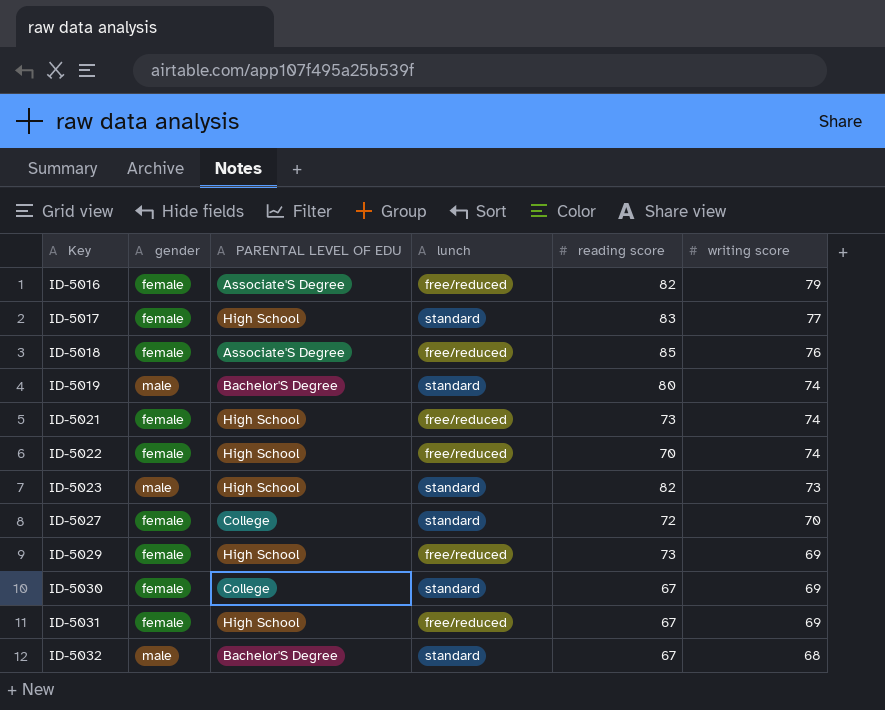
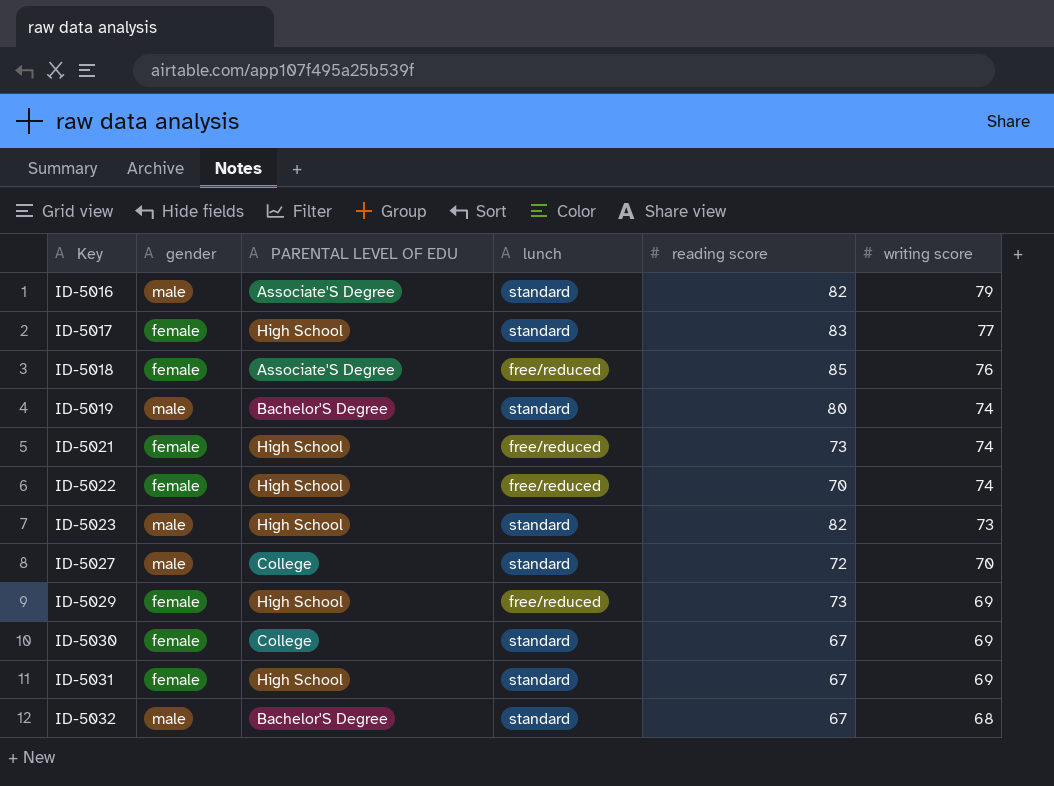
ID-5016 | gender: female -> male
ID-5016 | lunch: free/reduced -> standard
ID-5027 | gender: female -> male
ID-5031 | lunch: free/reduced -> standard

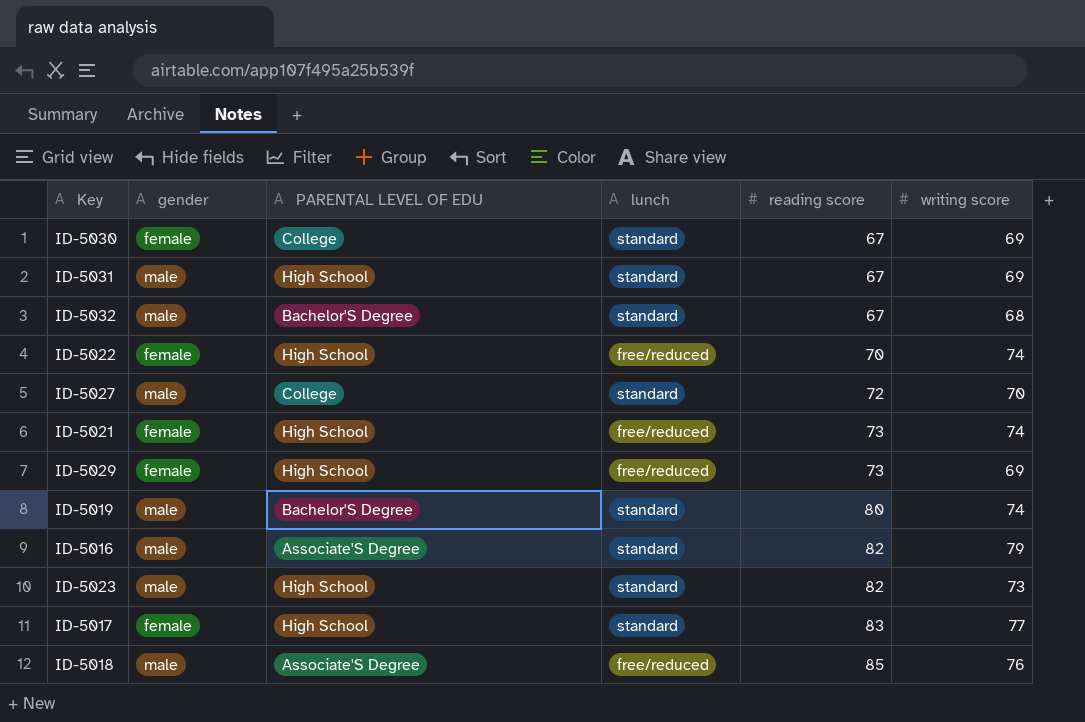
row order: Key ascending -> reading score ascending
ID-5031 | gender: female -> male
ID-5018 | gender: female -> male

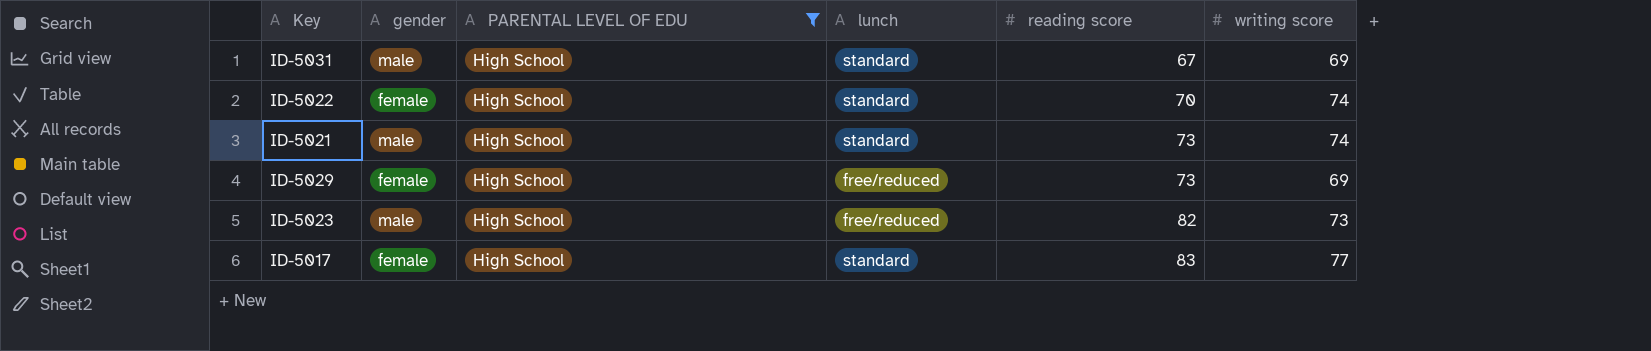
filter: none -> PARENTAL LEVEL OF EDU = High School
ID-5022 | lunch: free/reduced -> standard
ID-5021 | gender: female -> male
ID-5021 | lunch: free/reduced -> standard
ID-5023 | lunch: standard -> free/reduced

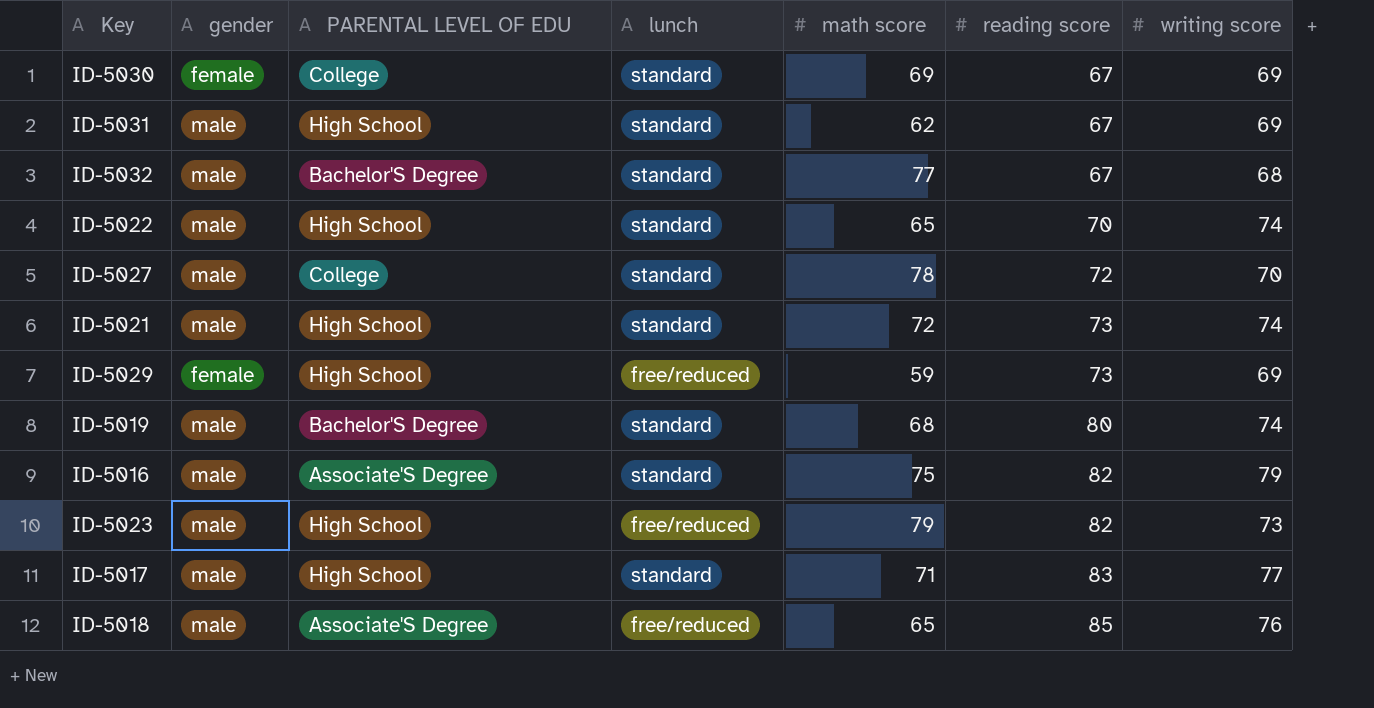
filter: PARENTAL LEVEL OF EDU = High School -> none
column math score | position: none -> 5
ID-5022 | gender: female -> male
ID-5017 | gender: female -> male

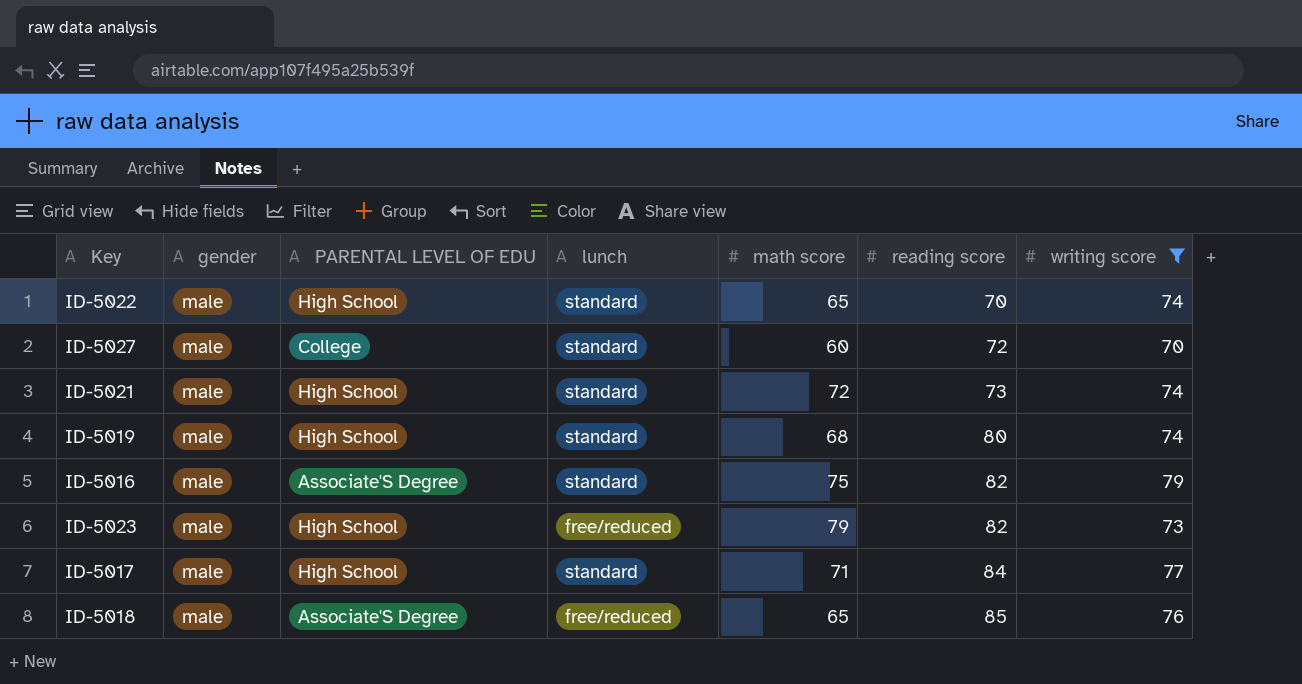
filter: none -> writing score >= 70
ID-5027 | math score: 78 -> 60
ID-5019 | PARENTAL LEVEL OF EDU: Bachelor'S Degree -> High School
ID-5017 | reading score: 83 -> 84

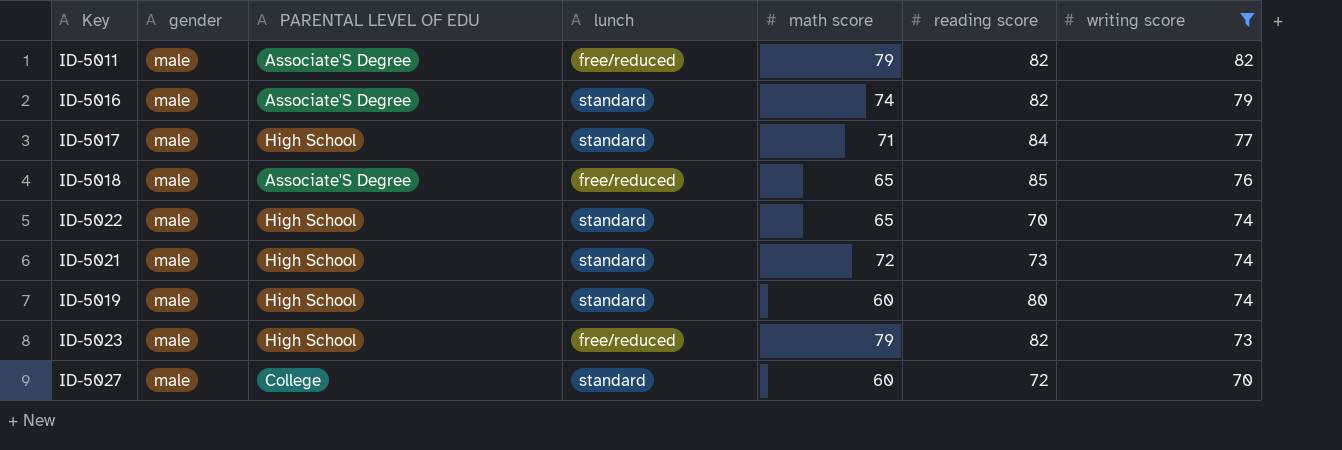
row order: reading score ascending -> writing score descending
row ID-5011: none -> male | Associate'S Degree | free/reduced | 79 | 82 | 82
ID-5016 | math score: 75 -> 74
ID-5019 | math score: 68 -> 60

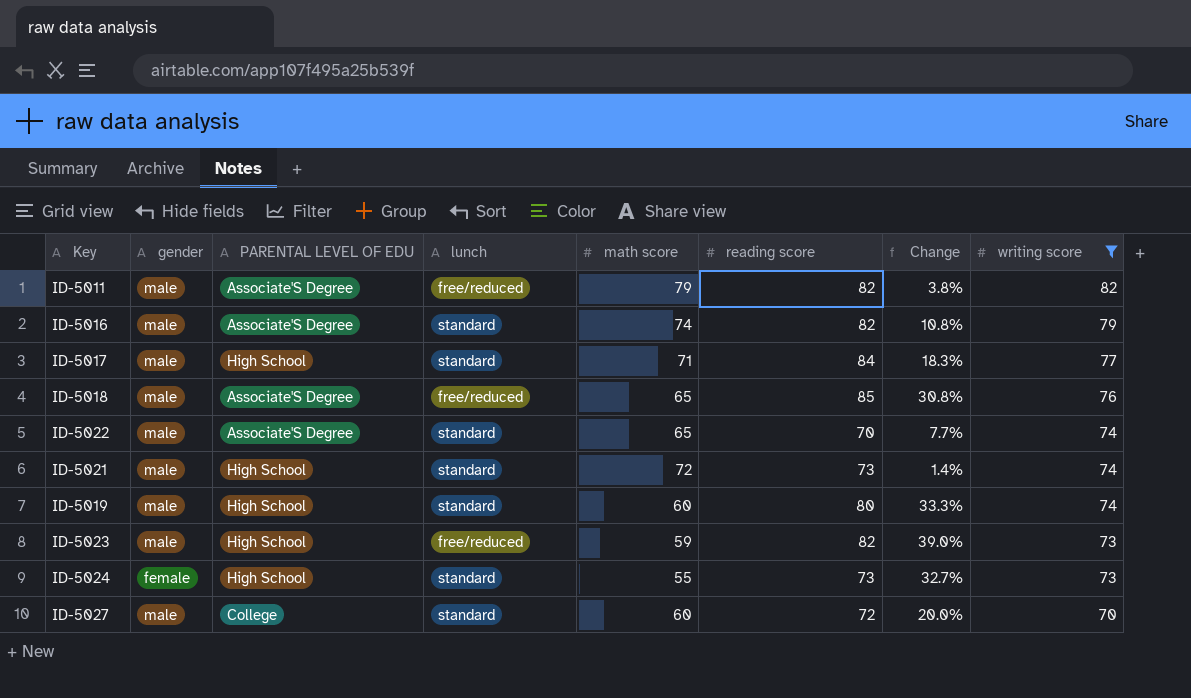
column Change | formula: none -> ([reading score] - [math score]) / [math score]
ID-5022 | PARENTAL LEVEL OF EDU: High School -> Associate'S Degree
ID-5023 | math score: 79 -> 59
row ID-5024: none -> female | High School | standard | 55 | 73 | 32.7% | 73

